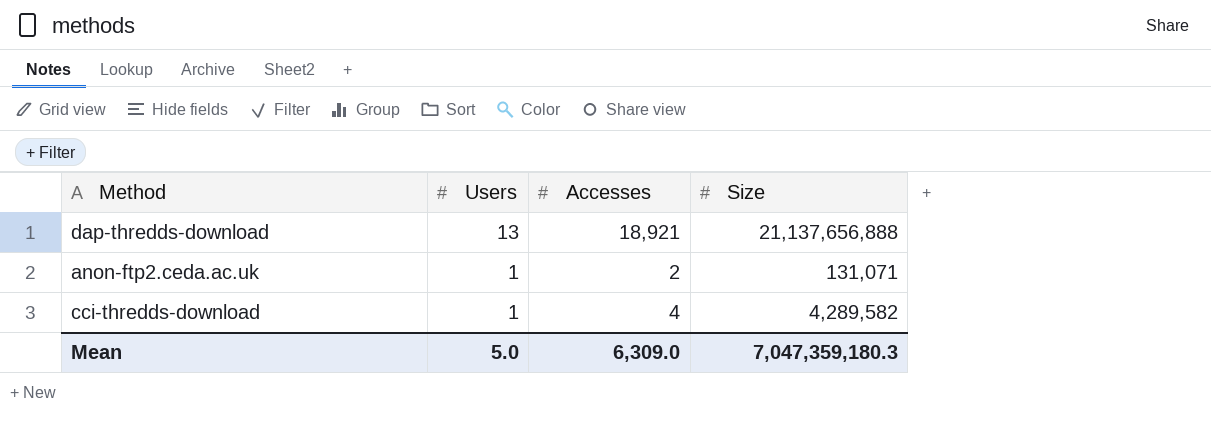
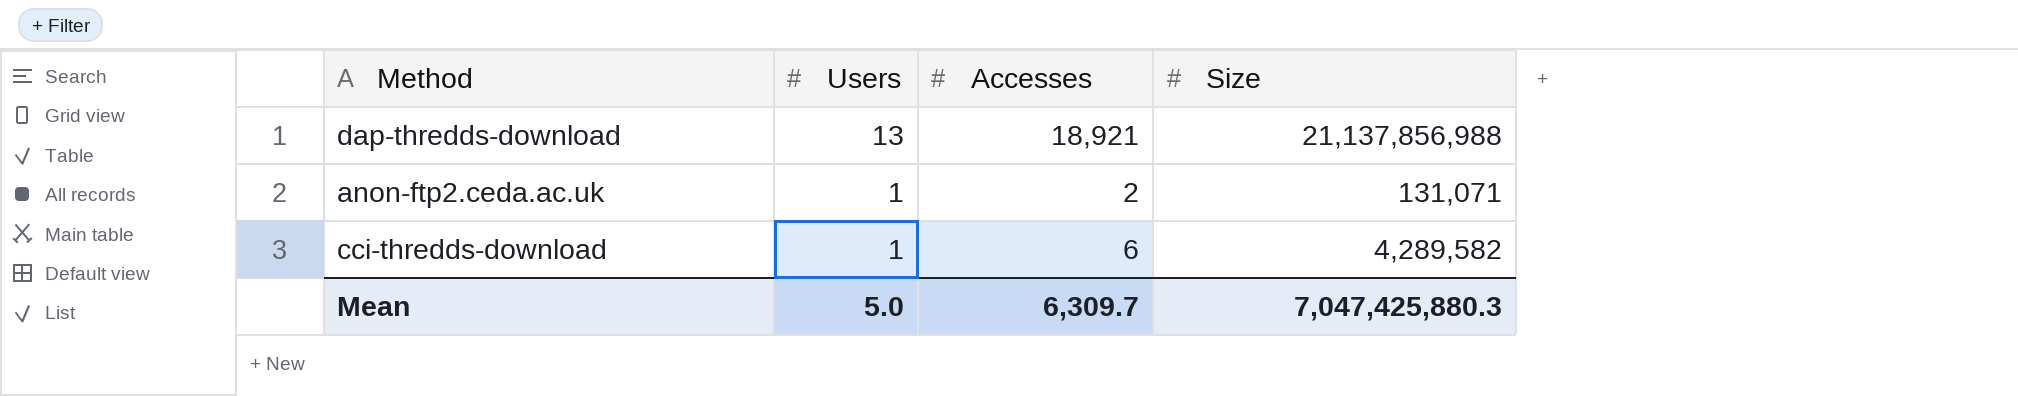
dap-thredds-download | Size: 21,137,656,888 -> 21,137,856,988
cci-thredds-download | Accesses: 4 -> 6
Mean | Accesses: 6,309.0 -> 6,309.7
Mean | Size: 7,047,359,180.3 -> 7,047,425,880.3

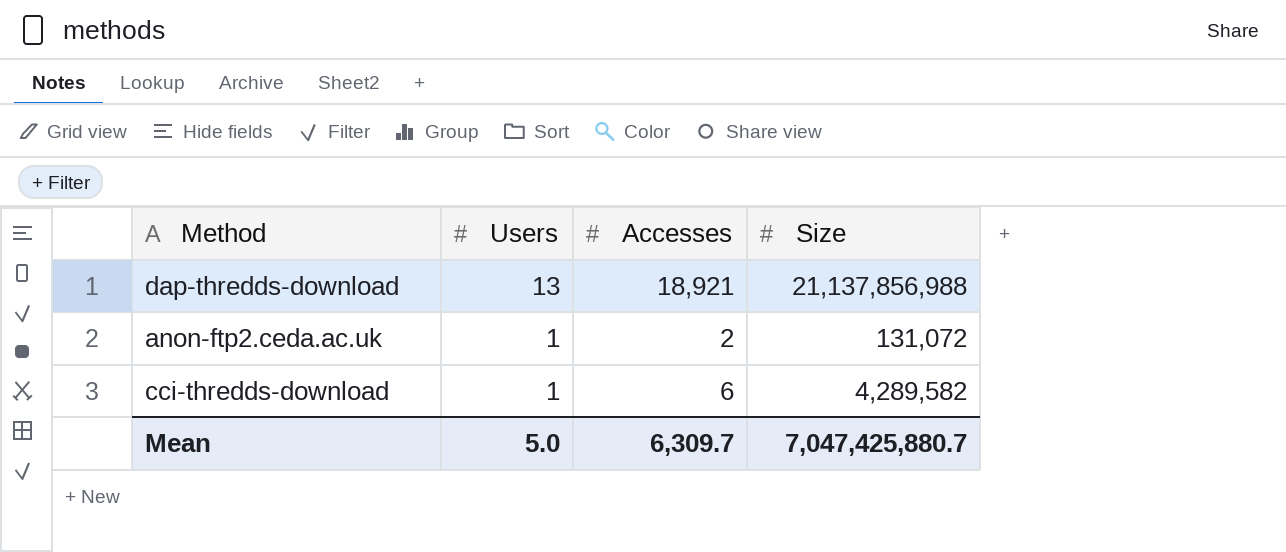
anon-ftp2.ceda.ac.uk | Size: 131,071 -> 131,072
Mean | Size: 7,047,425,880.3 -> 7,047,425,880.7

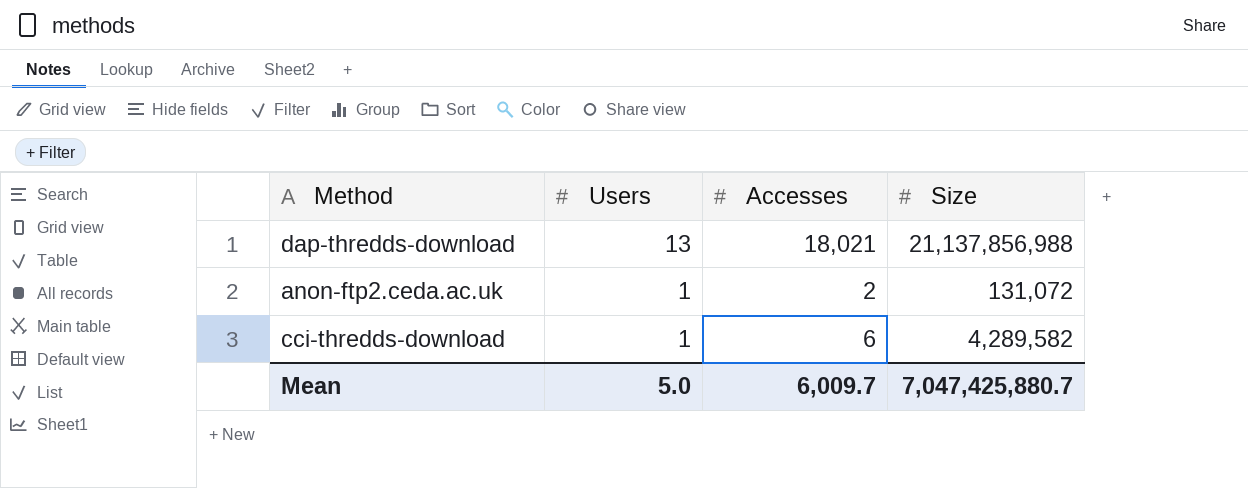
dap-thredds-download | Accesses: 18,921 -> 18,021
Mean | Accesses: 6,309.7 -> 6,009.7

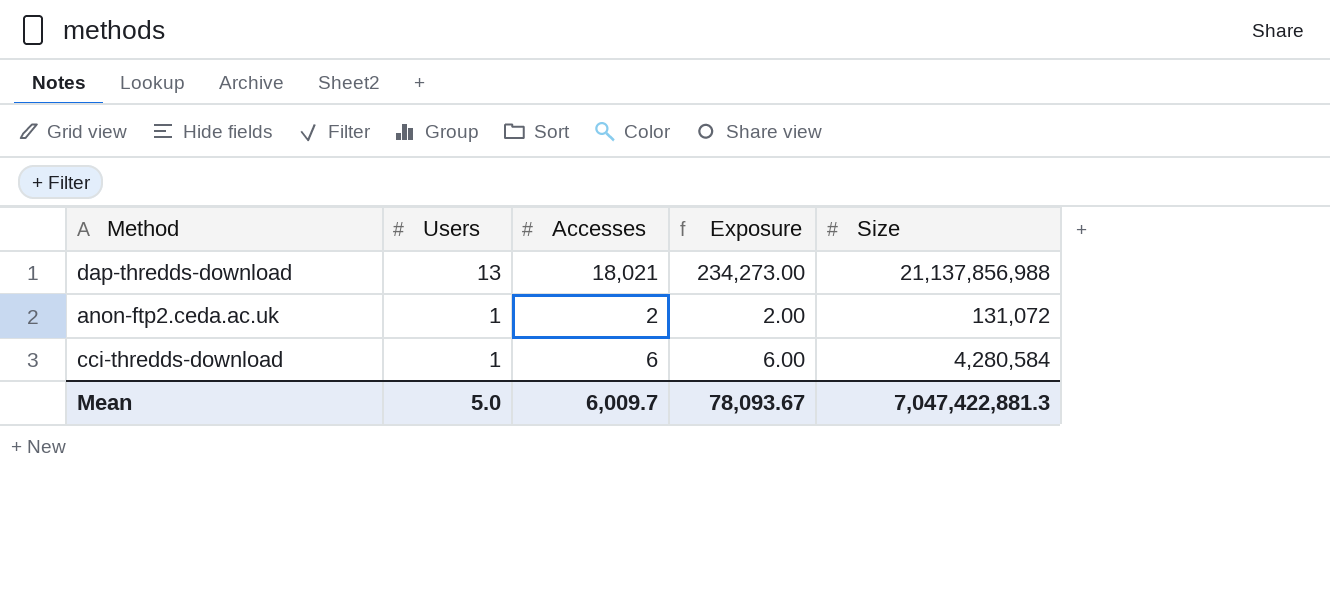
column Exposure | formula: none -> [Users] * [Accesses]
cci-thredds-download | Size: 4,289,582 -> 4,280,584
Mean | Size: 7,047,425,880.7 -> 7,047,422,881.3

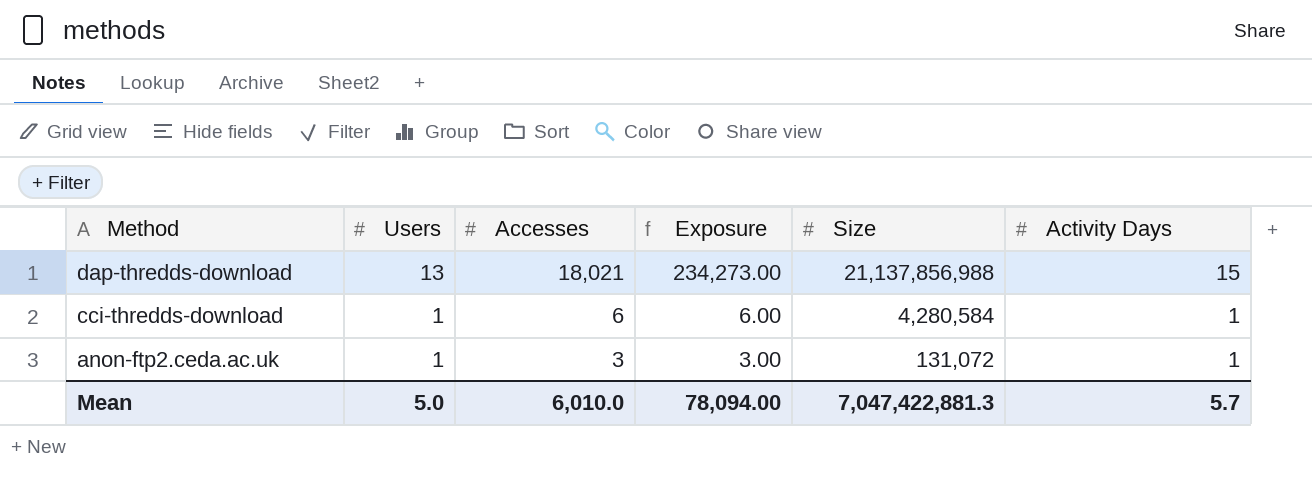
row order: Users descending -> Method descending
column Activity Days | position: none -> 6
anon-ftp2.ceda.ac.uk | Accesses: 2 -> 3
anon-ftp2.ceda.ac.uk | Exposure: 2.00 -> 3.00
Mean | Accesses: 6,009.7 -> 6,010.0
Mean | Exposure: 78,093.67 -> 78,094.00

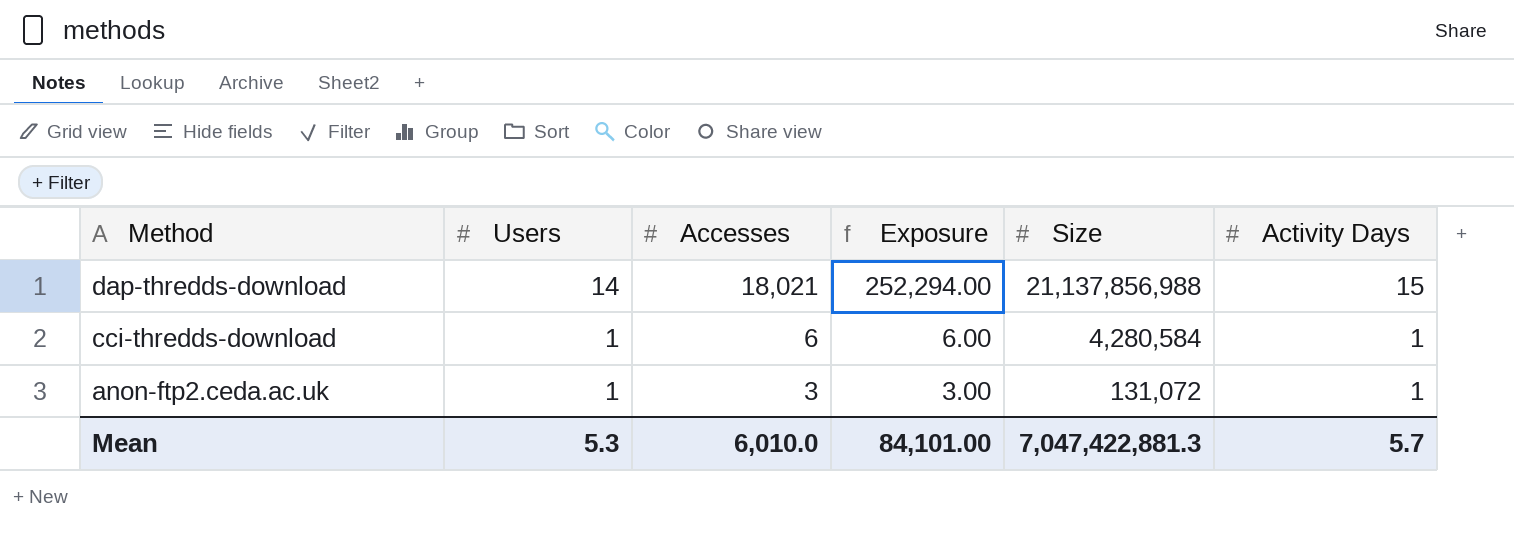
dap-thredds-download | Users: 13 -> 14
dap-thredds-download | Exposure: 234,273.00 -> 252,294.00
Mean | Users: 5.0 -> 5.3
Mean | Exposure: 78,094.00 -> 84,101.00

